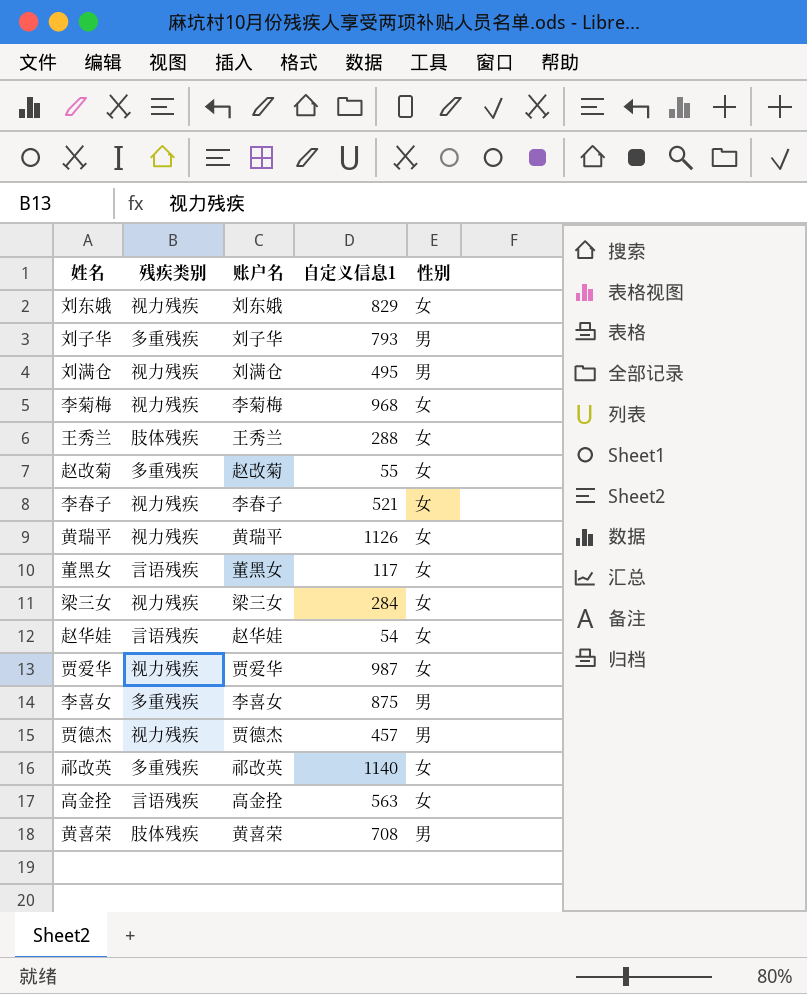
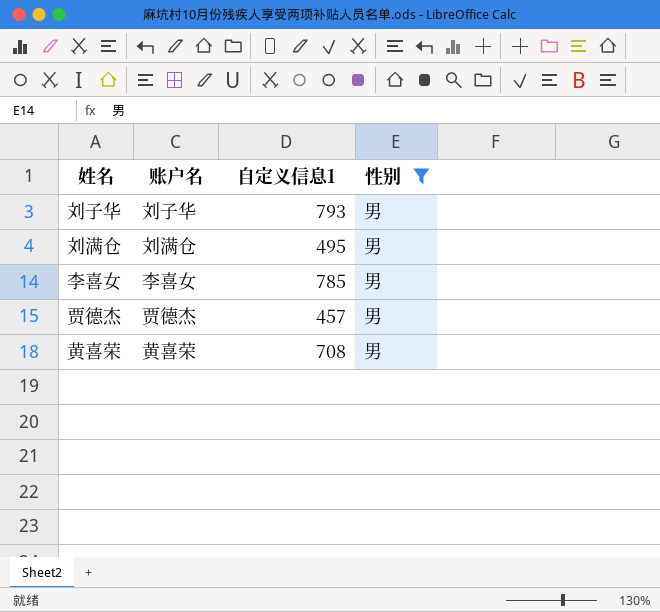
filter: none -> 性别 = 男
column 残疾类别 | position: 2 -> none
李喜女 | 自定义信息1: 875 -> 785

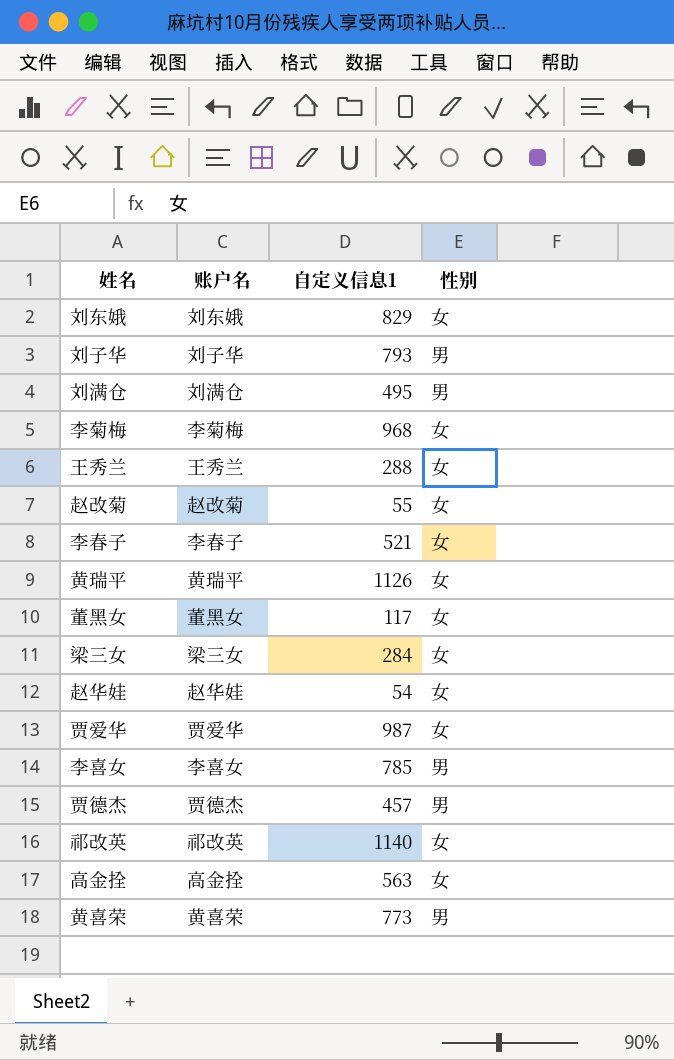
filter: 性别 = 男 -> none
黄喜荣 | 自定义信息1: 708 -> 773

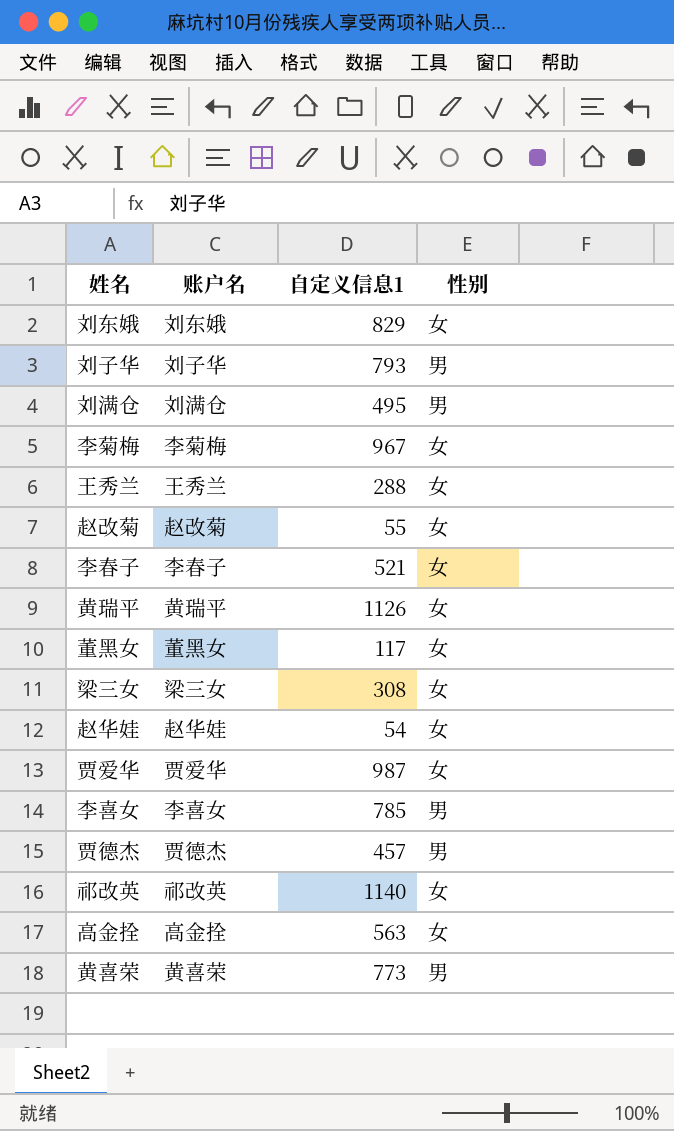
李菊梅 | 自定义信息1: 968 -> 967
梁三女 | 自定义信息1: 284 -> 308

